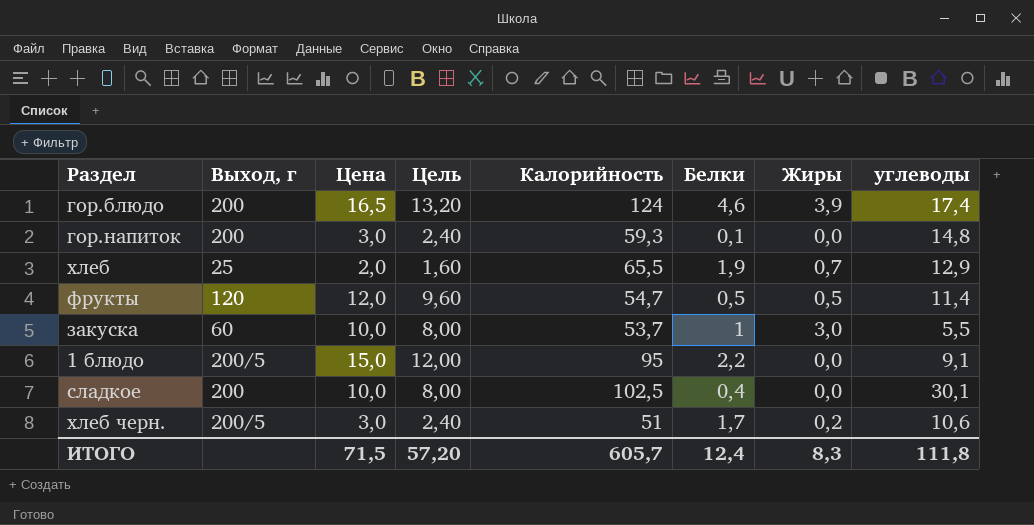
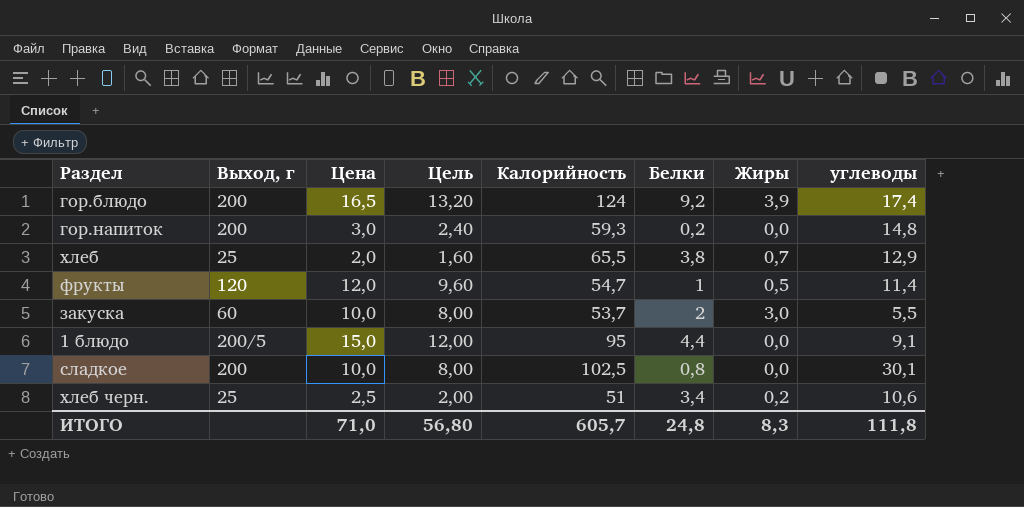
гор.блюдо | Белки: 4,6 -> 9,2
гор.напиток | Белки: 0,1 -> 0,2
хлеб | Белки: 1,9 -> 3,8
фрукты | Белки: 0,5 -> 1
закуска | Белки: 1 -> 2
1 блюдо | Белки: 2,2 -> 4,4
сладкое | Белки: 0,4 -> 0,8
хлеб черн. | Выход, г: 200/5 -> 25
хлеб черн. | Цена: 3,0 -> 2,5
хлеб черн. | Цель: 2,40 -> 2,00
хлеб черн. | Белки: 1,7 -> 3,4
ИТОГО | Цена: 71,5 -> 71,0
ИТОГО | Цель: 57,20 -> 56,80
ИТОГО | Белки: 12,4 -> 24,8

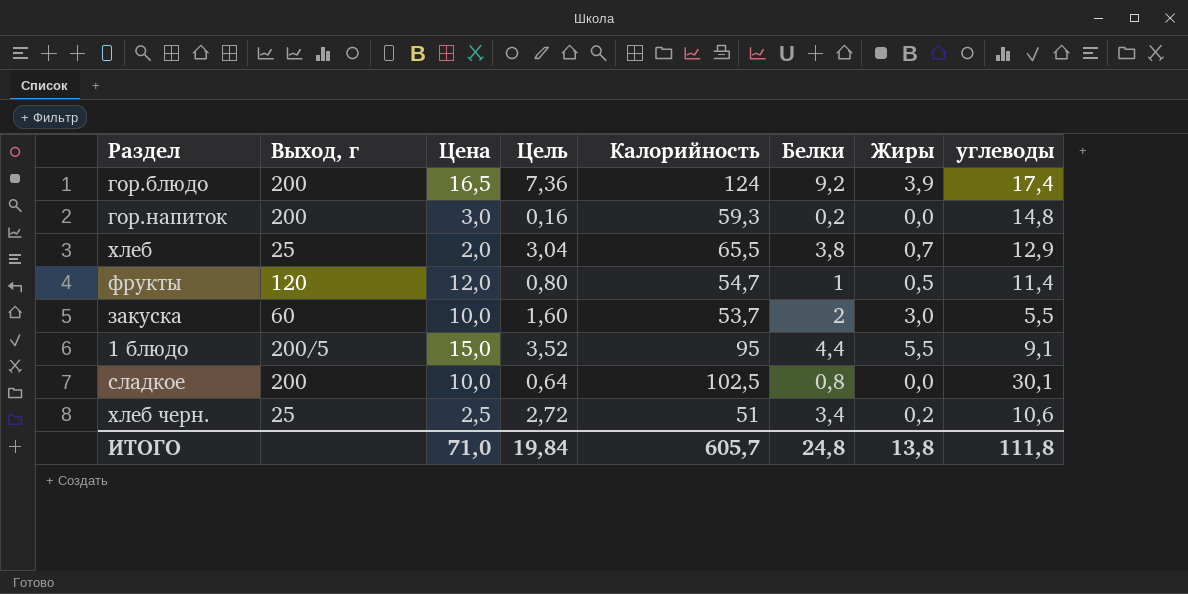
column Цель | formula: [Цена] * 0,8 -> [Белки] * 0,8
1 блюдо | Жиры: 0,0 -> 5,5
ИТОГО | Цель: 56,80 -> 19,84
ИТОГО | Жиры: 8,3 -> 13,8

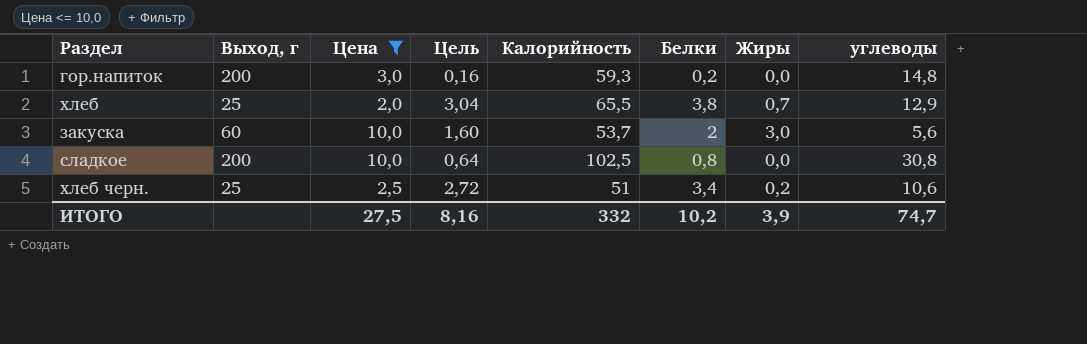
filter: none -> Цена <= 10,0
закуска | углеводы: 5,5 -> 5,6
сладкое | углеводы: 30,1 -> 30,8
ИТОГО | Цена: 71,0 -> 27,5
ИТОГО | Цель: 19,84 -> 8,16
ИТОГО | Калорийность: 605,7 -> 332
ИТОГО | Белки: 24,8 -> 10,2
ИТОГО | Жиры: 13,8 -> 3,9
ИТОГО | углеводы: 111,8 -> 74,7

